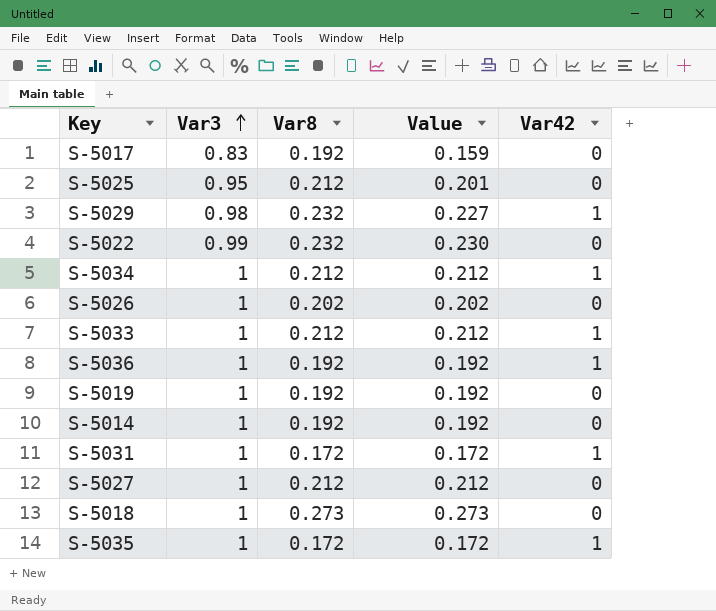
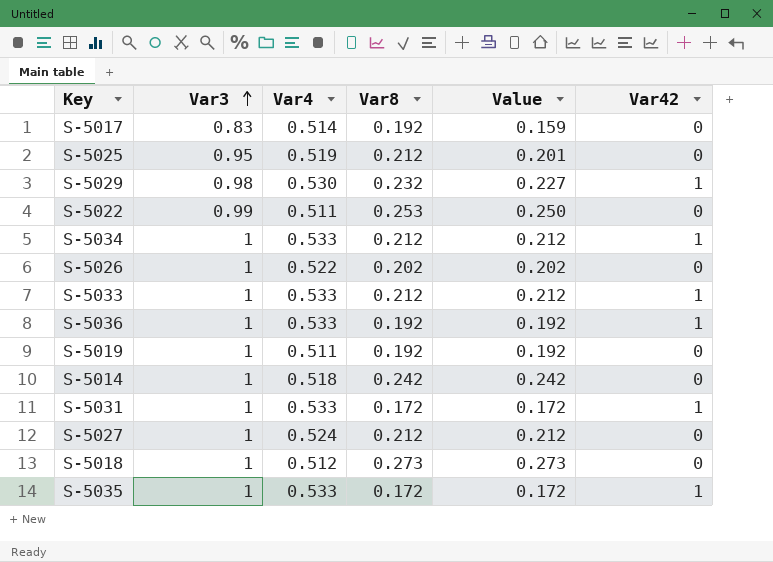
column Var4 | position: none -> 3
S-5022 | Var8: 0.232 -> 0.253
S-5022 | Value: 0.230 -> 0.250
S-5014 | Var8: 0.192 -> 0.242
S-5014 | Value: 0.192 -> 0.242

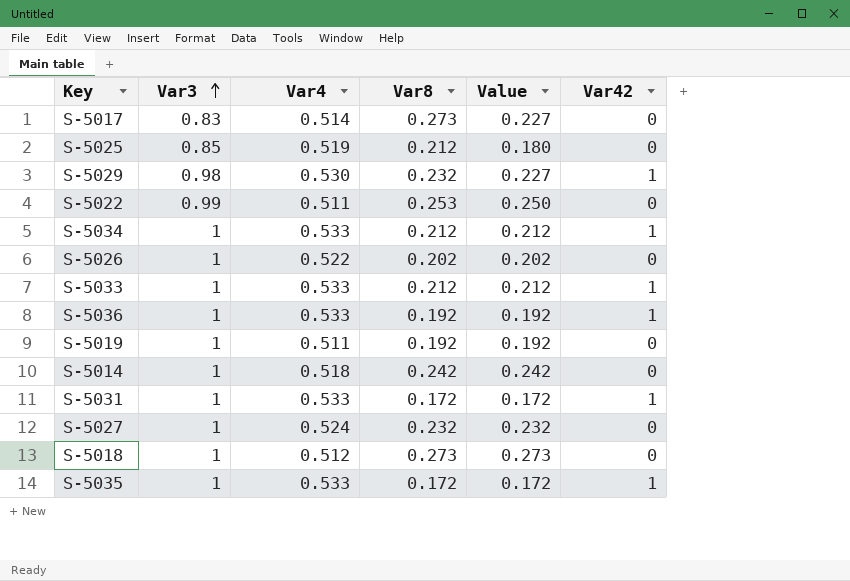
S-5017 | Var8: 0.192 -> 0.273
S-5017 | Value: 0.159 -> 0.227
S-5025 | Var3: 0.95 -> 0.85
S-5025 | Value: 0.201 -> 0.180
S-5027 | Var8: 0.212 -> 0.232
S-5027 | Value: 0.212 -> 0.232

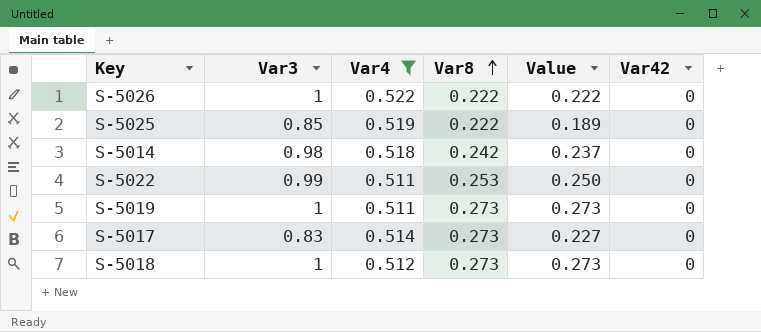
filter: none -> Var4 <= 0.522
row order: Var3 ascending -> Var8 ascending
S-5026 | Var8: 0.202 -> 0.222
S-5026 | Value: 0.202 -> 0.222
S-5025 | Var8: 0.212 -> 0.222
S-5025 | Value: 0.180 -> 0.189
S-5014 | Var3: 1 -> 0.98
S-5014 | Value: 0.242 -> 0.237
S-5019 | Var8: 0.192 -> 0.273
S-5019 | Value: 0.192 -> 0.273

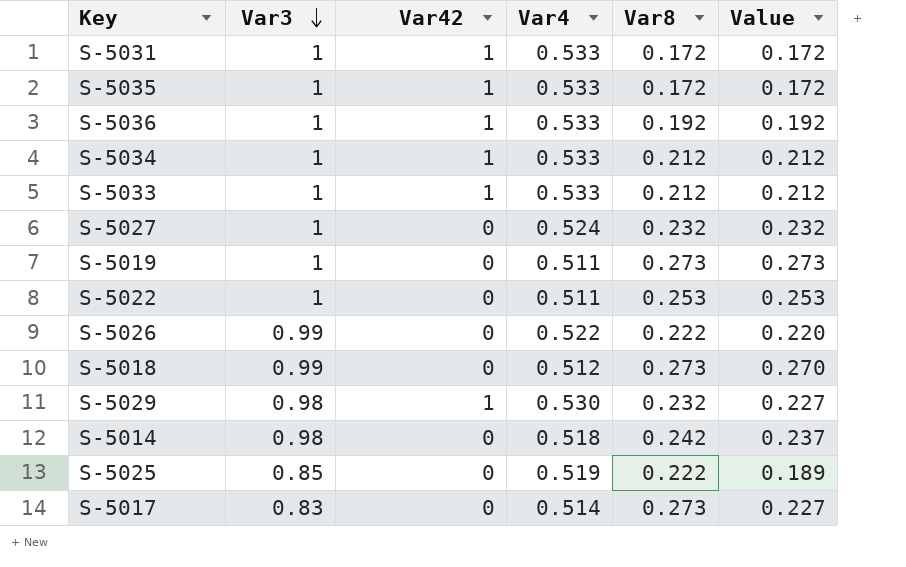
filter: Var4 <= 0.522 -> none
row order: Var8 ascending -> Var3 descending
column Var42 | position: 6 -> 3
S-5022 | Var3: 0.99 -> 1
S-5022 | Value: 0.250 -> 0.253
S-5026 | Var3: 1 -> 0.99
S-5026 | Value: 0.222 -> 0.220
S-5018 | Var3: 1 -> 0.99
S-5018 | Value: 0.273 -> 0.270

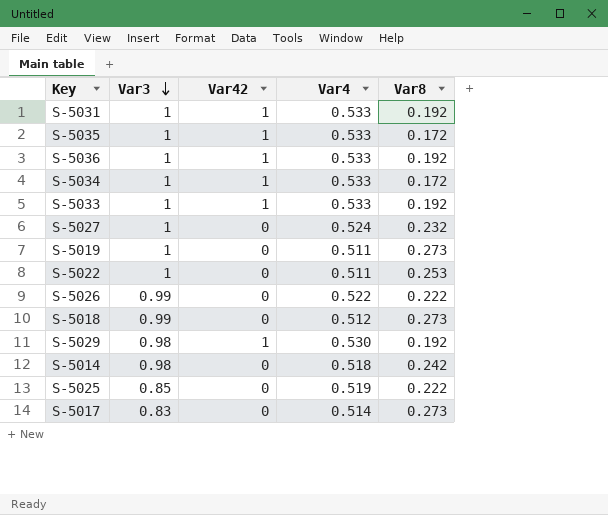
column Value | formula: [Var3] * [Var8] -> none
S-5031 | Var8: 0.172 -> 0.192
S-5034 | Var8: 0.212 -> 0.172
S-5033 | Var8: 0.212 -> 0.192
S-5029 | Var8: 0.232 -> 0.192

